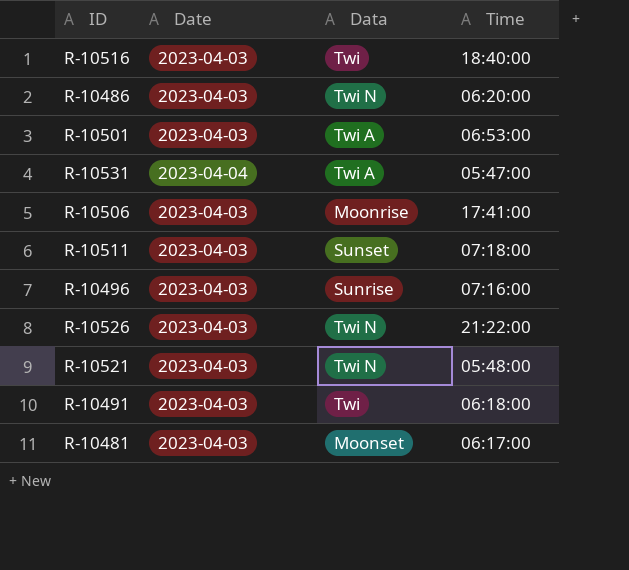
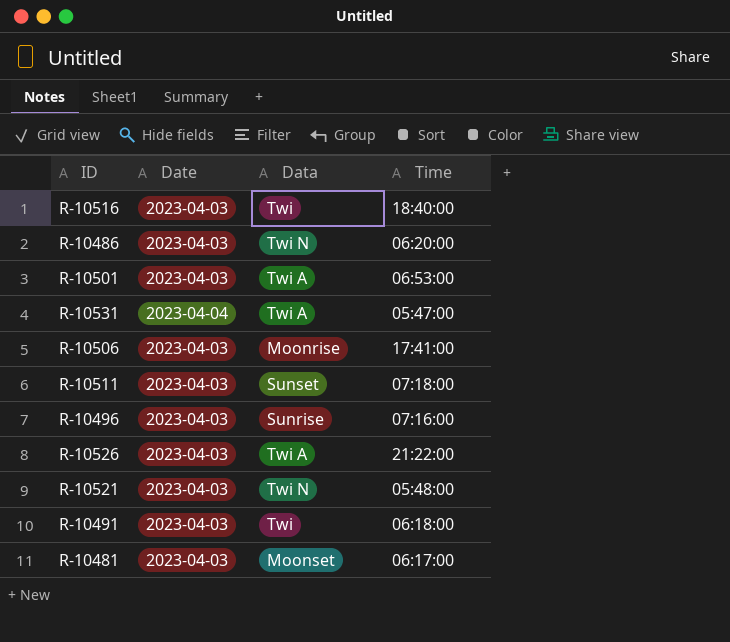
R-10526 | Data: Twi N -> Twi A

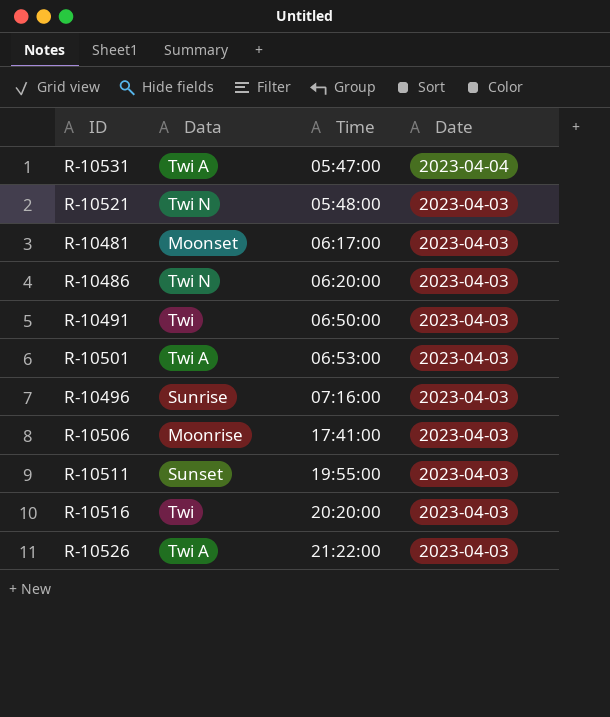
row order: none -> Time ascending
column Date | position: 2 -> 4
R-10491 | Time: 06:18:00 -> 06:50:00
R-10511 | Time: 07:18:00 -> 19:55:00
R-10516 | Time: 18:40:00 -> 20:20:00

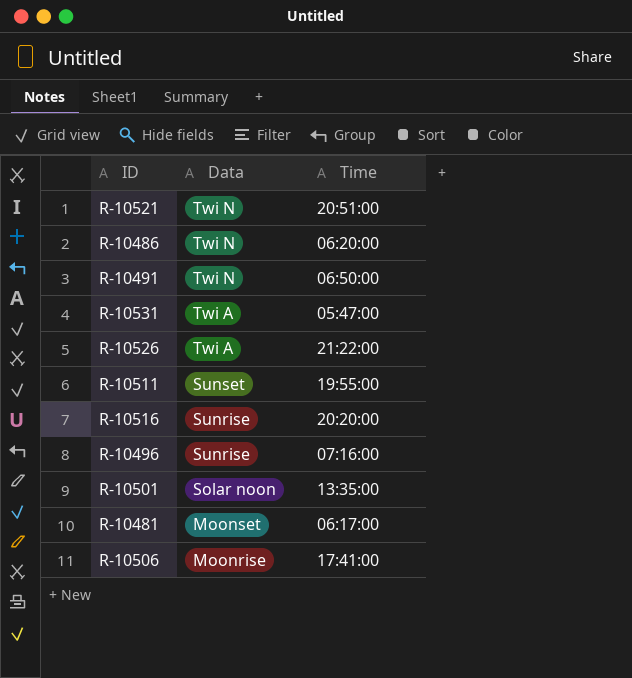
row order: Time ascending -> Data descending
column Date | position: 4 -> none
R-10521 | Time: 05:48:00 -> 20:51:00
R-10491 | Data: Twi -> Twi N
R-10516 | Data: Twi -> Sunrise
R-10501 | Data: Twi A -> Solar noon
R-10501 | Time: 06:53:00 -> 13:35:00

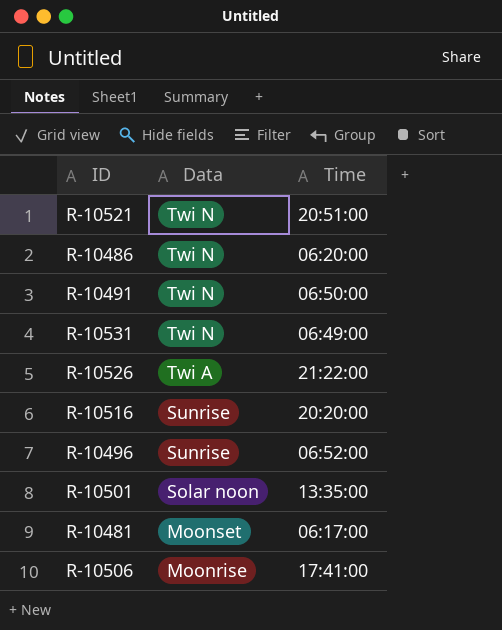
row R-10511: Sunset | 19:55:00 -> none
R-10531 | Data: Twi A -> Twi N
R-10531 | Time: 05:47:00 -> 06:49:00
R-10496 | Time: 07:16:00 -> 06:52:00

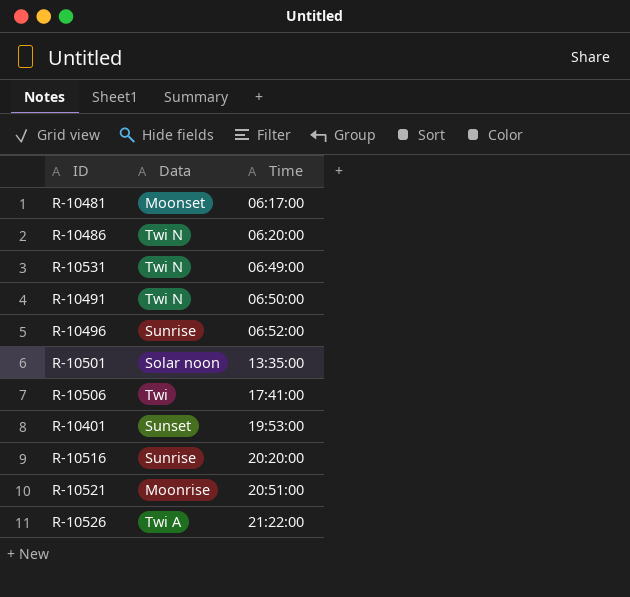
row order: Data descending -> Time ascending
R-10506 | Data: Moonrise -> Twi
row R-10401: none -> Sunset | 19:53:00
R-10521 | Data: Twi N -> Moonrise

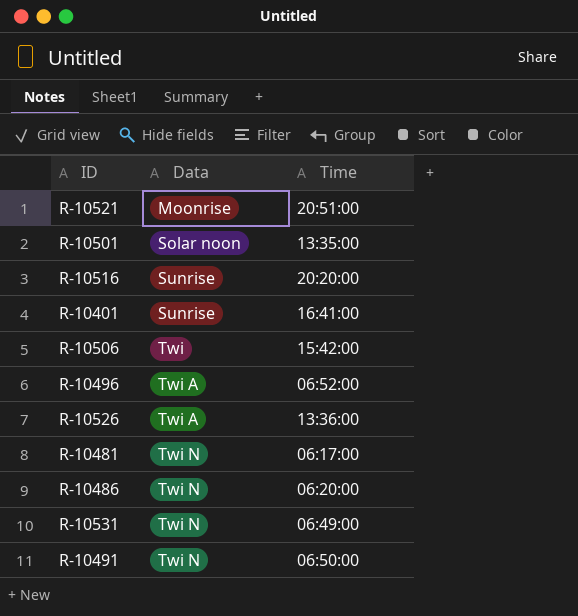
row order: Time ascending -> Data ascending
R-10401 | Data: Sunset -> Sunrise
R-10401 | Time: 19:53:00 -> 16:41:00
R-10506 | Time: 17:41:00 -> 15:42:00
R-10496 | Data: Sunrise -> Twi A
R-10526 | Time: 21:22:00 -> 13:36:00
R-10481 | Data: Moonset -> Twi N

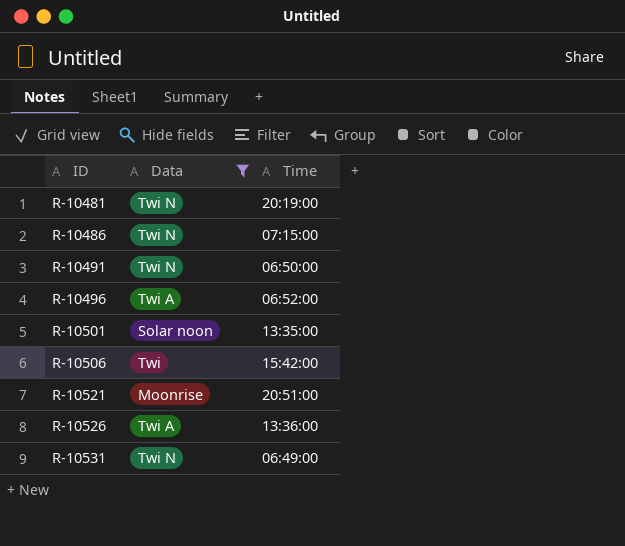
filter: none -> Data != Sunrise
row order: Data ascending -> ID ascending
R-10481 | Time: 06:17:00 -> 20:19:00
R-10486 | Time: 06:20:00 -> 07:15:00

